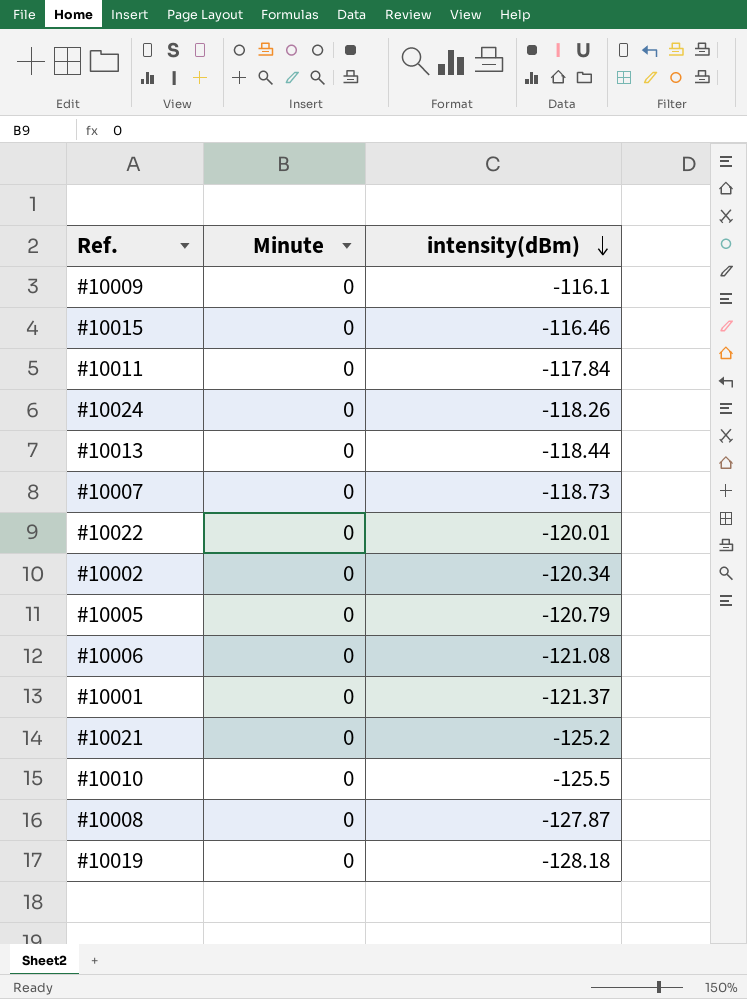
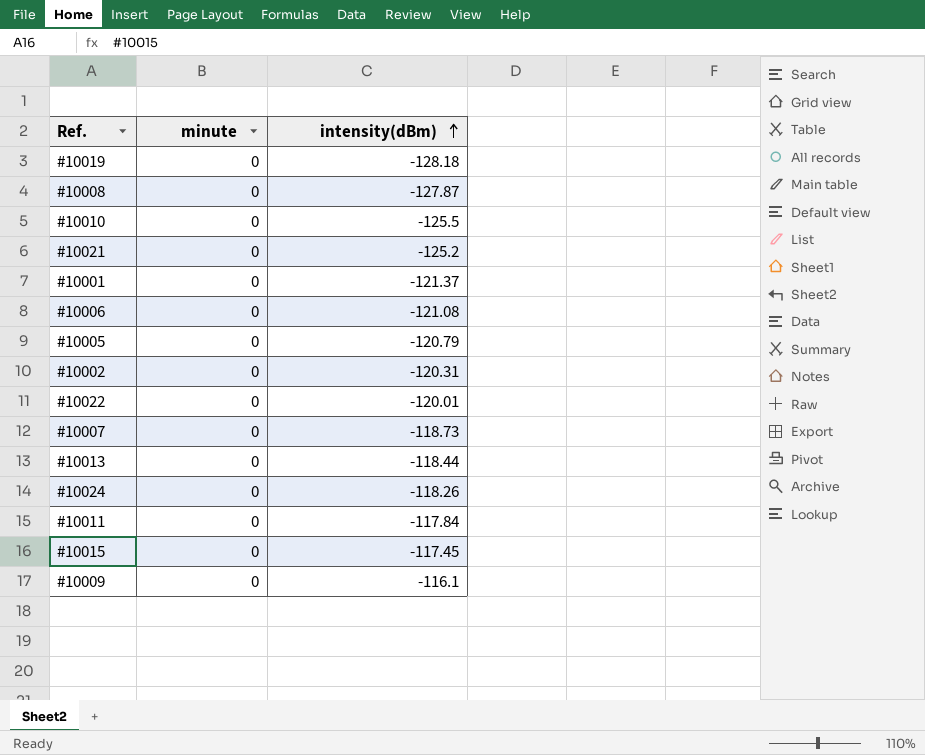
row order: intensity(dBm) descending -> intensity(dBm) ascending
column name: Minute -> minute
#10002 | intensity(dBm): -120.34 -> -120.31
#10015 | intensity(dBm): -116.46 -> -117.45

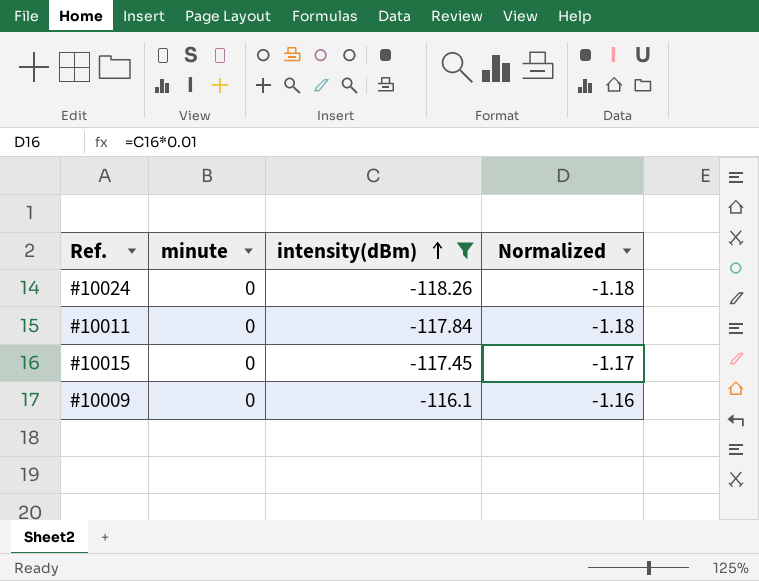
filter: none -> intensity(dBm) >= -118.26
column Normalized | formula: none -> [intensity(dBm)] * 0.01

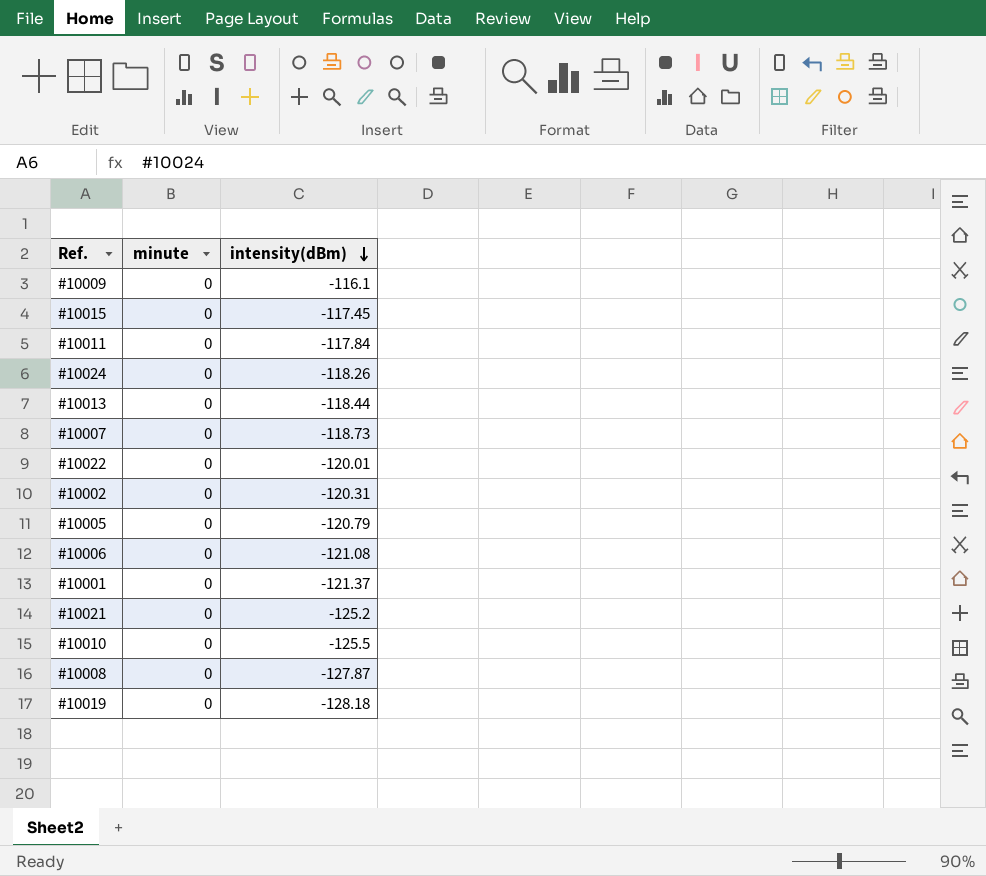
filter: intensity(dBm) >= -118.26 -> none
row order: intensity(dBm) ascending -> intensity(dBm) descending
column Normalized | formula: [intensity(dBm)] * 0.01 -> none

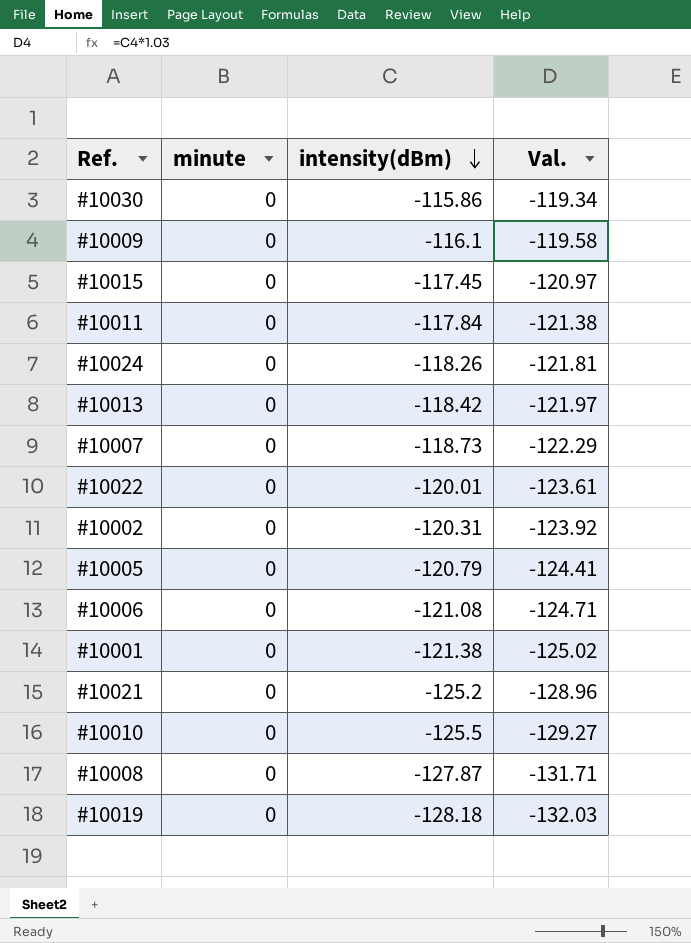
column Val. | formula: none -> [intensity(dBm)] * 1.03
row #10030: none -> 0 | -115.86 | -119.34
#10013 | intensity(dBm): -118.44 -> -118.42
#10001 | intensity(dBm): -121.37 -> -121.38

